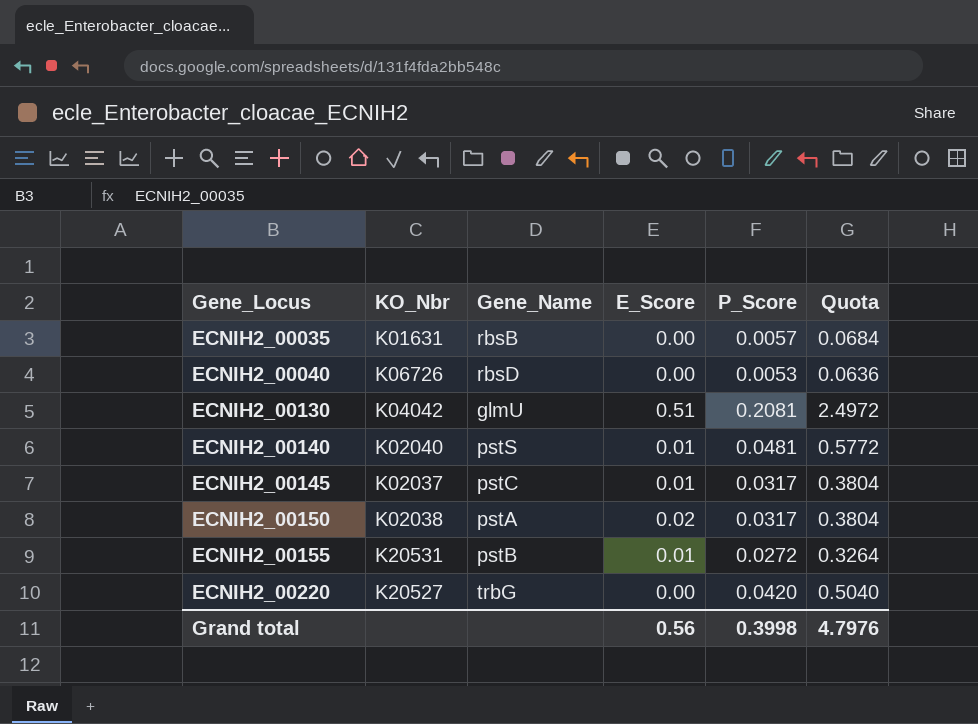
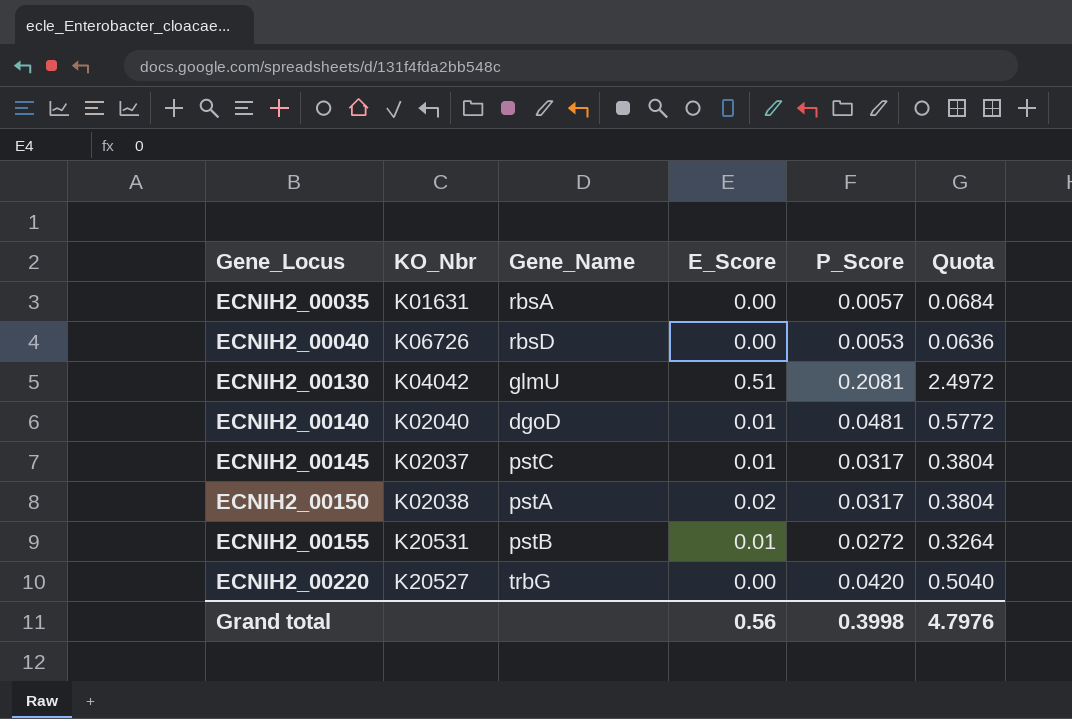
ECNIH2_00035 | Gene_Name: rbsB -> rbsA
ECNIH2_00140 | Gene_Name: pstS -> dgoD

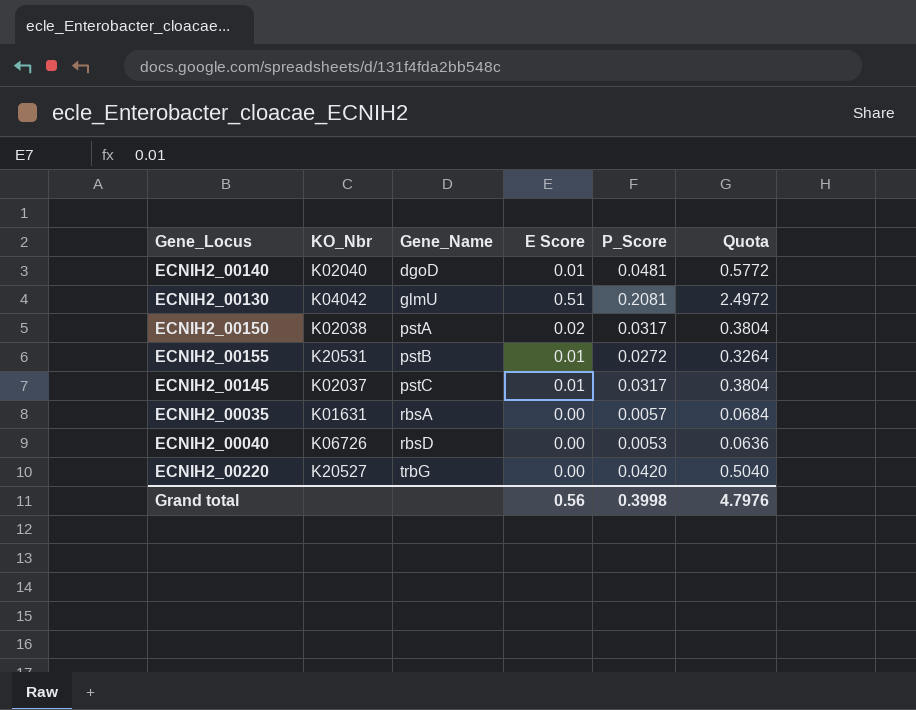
row order: Gene_Locus ascending -> Gene_Name ascending
column name: E_Score -> E Score

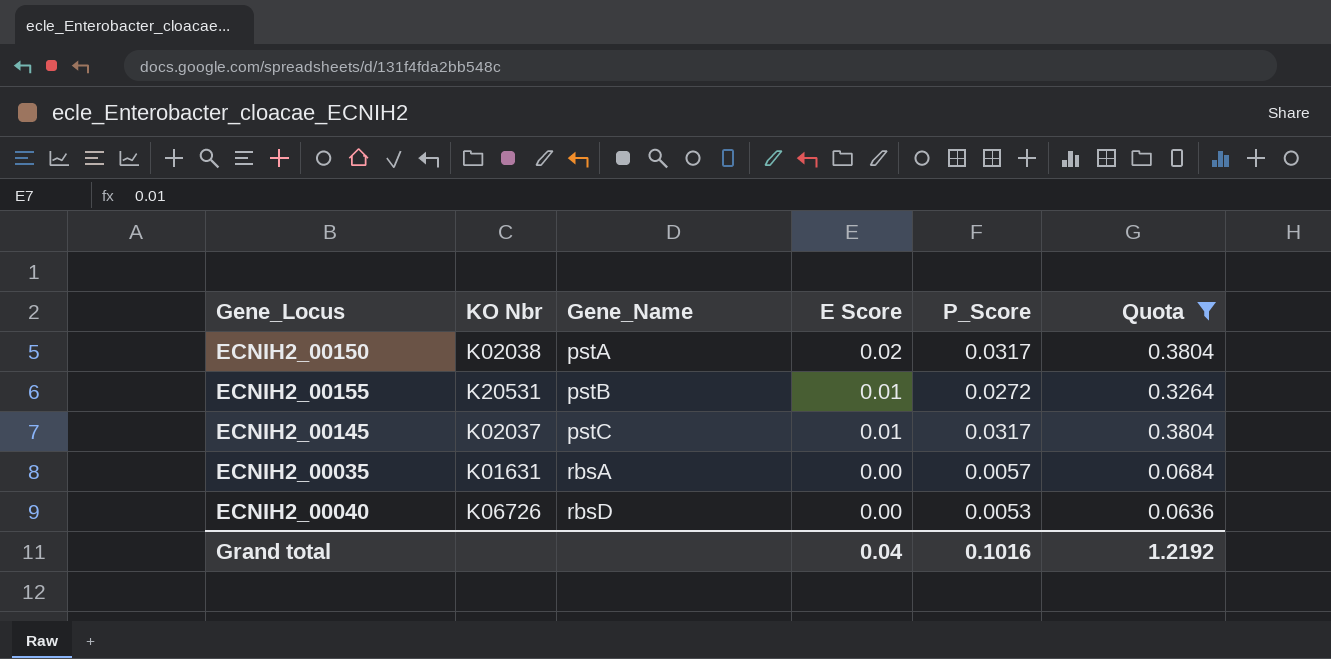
filter: none -> Quota <= 0.3804
column name: KO_Nbr -> KO Nbr
Grand total | E Score: 0.56 -> 0.04
Grand total | P_Score: 0.3998 -> 0.1016
Grand total | Quota: 4.7976 -> 1.2192

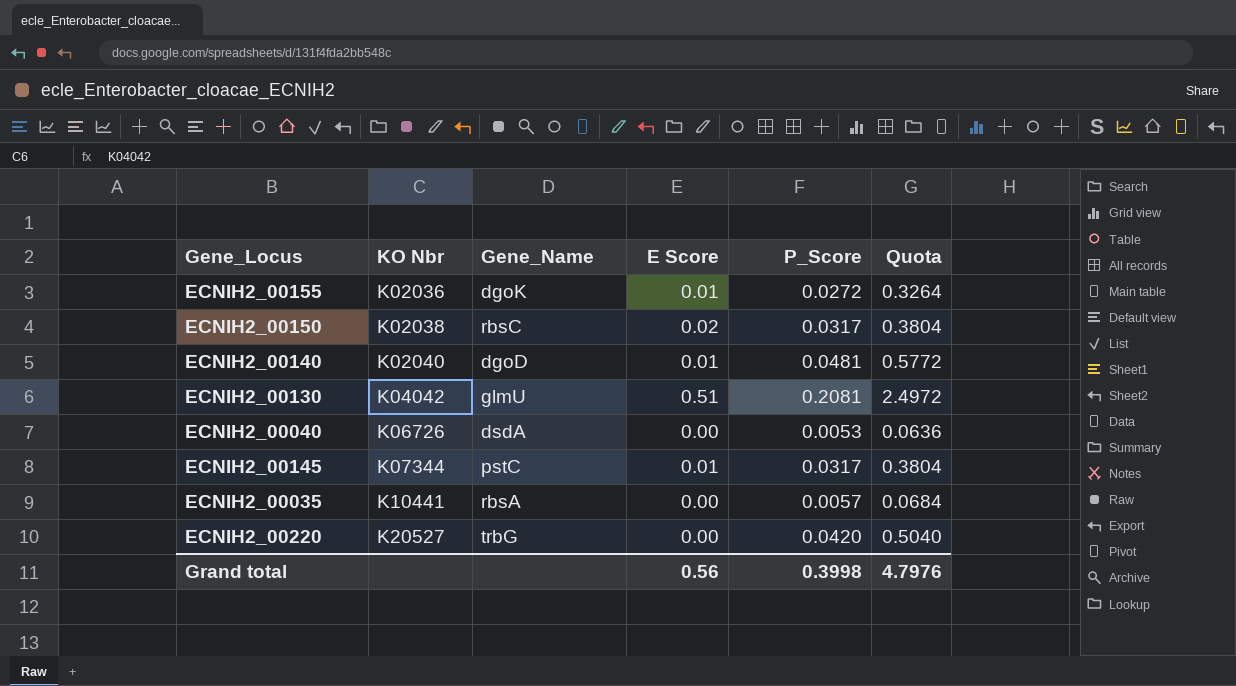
filter: Quota <= 0.3804 -> none
row order: Gene_Name ascending -> KO Nbr ascending
ECNIH2_00155 | KO Nbr: K20531 -> K02036
ECNIH2_00155 | Gene_Name: pstB -> dgoK
ECNIH2_00150 | Gene_Name: pstA -> rbsC
ECNIH2_00040 | Gene_Name: rbsD -> dsdA
ECNIH2_00145 | KO Nbr: K02037 -> K07344
ECNIH2_00035 | KO Nbr: K01631 -> K10441
Grand total | E Score: 0.04 -> 0.56
Grand total | P_Score: 0.1016 -> 0.3998
Grand total | Quota: 1.2192 -> 4.7976

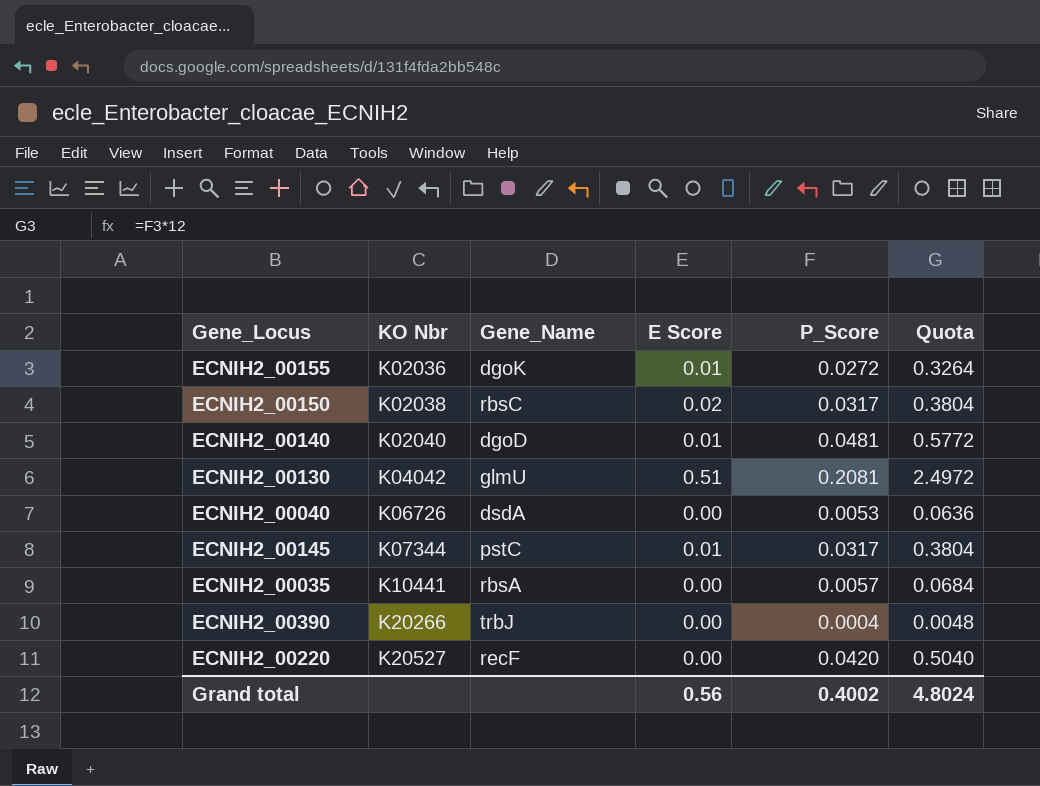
row ECNIH2_00390: none -> K20266 | trbJ | 0.00 | 0.0004 | 0.0048
ECNIH2_00220 | Gene_Name: trbG -> recF
Grand total | P_Score: 0.3998 -> 0.4002
Grand total | Quota: 4.7976 -> 4.8024

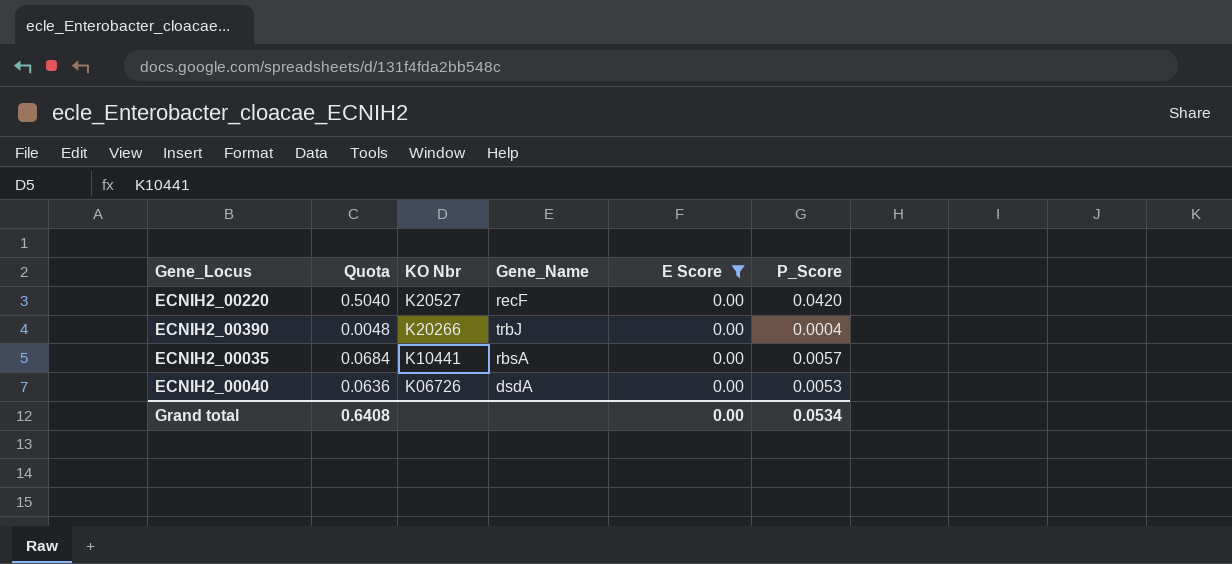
filter: none -> E Score = 0.00
row order: KO Nbr ascending -> KO Nbr descending
column Quota | position: 6 -> 2
Grand total | Quota: 4.8024 -> 0.6408
Grand total | E Score: 0.56 -> 0.00
Grand total | P_Score: 0.4002 -> 0.0534

